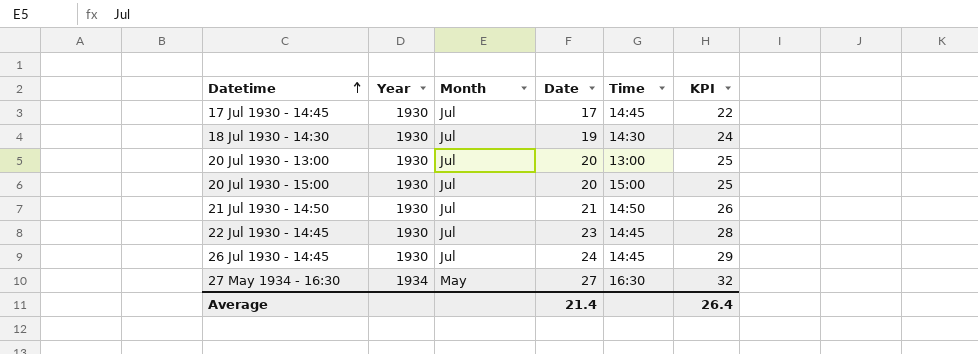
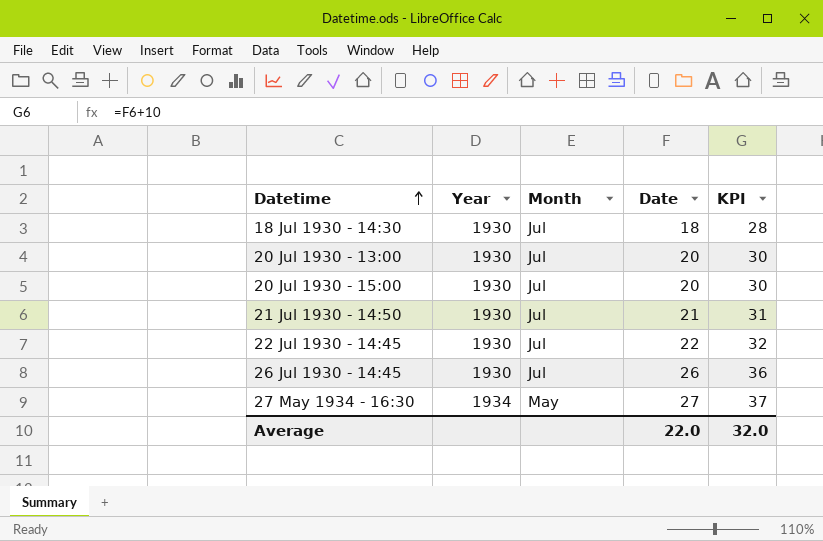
column Time | position: 5 -> none
column KPI | formula: [Date] + 5 -> [Date] + 10
row 17 Jul 1930 - 14:45: 1930 | Jul | 17 | 14:45 | 22 -> none
18 Jul 1930 - 14:30 | Date: 19 -> 18
22 Jul 1930 - 14:45 | Date: 23 -> 22
26 Jul 1930 - 14:45 | Date: 24 -> 26
Average | Date: 21.4 -> 22.0
Average | KPI: 26.4 -> 32.0

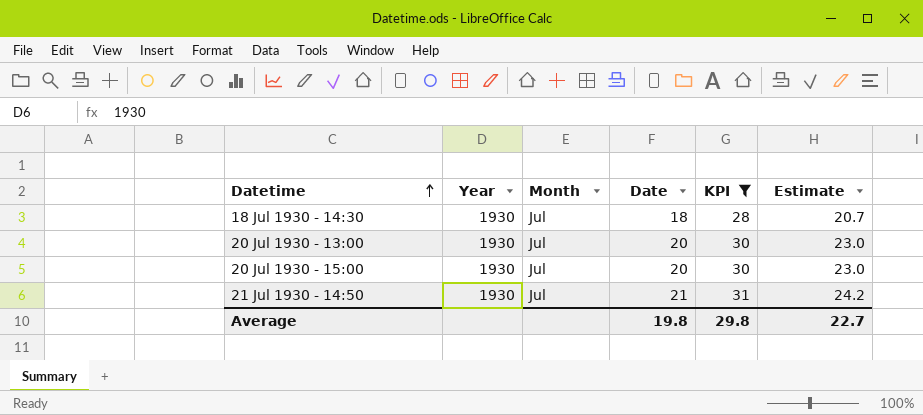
filter: none -> KPI <= 31
column Estimate | formula: none -> [Date] * 1.15
Average | Date: 22.0 -> 19.8
Average | KPI: 32.0 -> 29.8

